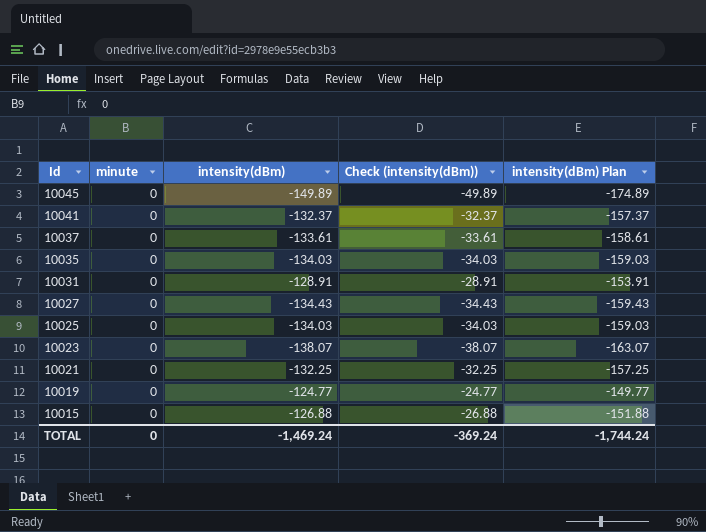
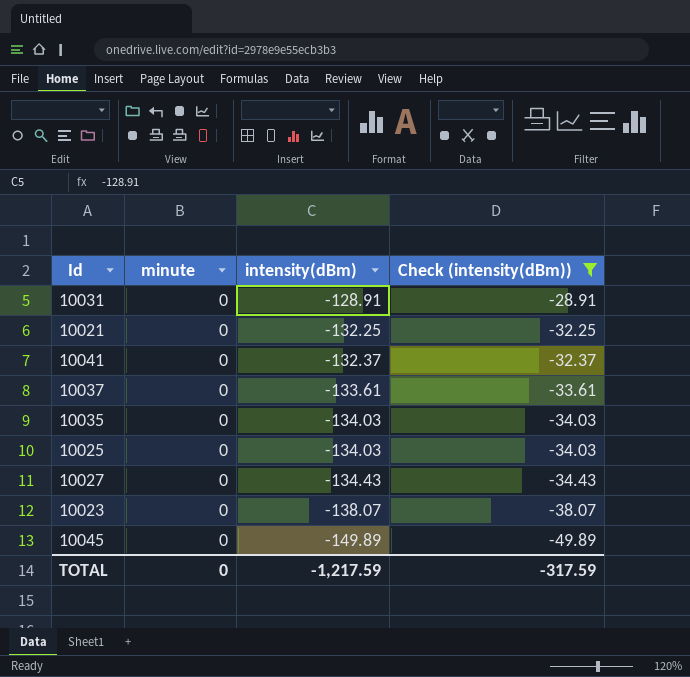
filter: none -> Check (intensity(dBm)) <= -28.91
row order: Id descending -> intensity(dBm) descending
column intensity(dBm) Plan | formula: [intensity(dBm)] - 25 -> none
TOTAL | intensity(dBm): -1,469.24 -> -1,217.59
TOTAL | Check (intensity(dBm)): -369.24 -> -317.59

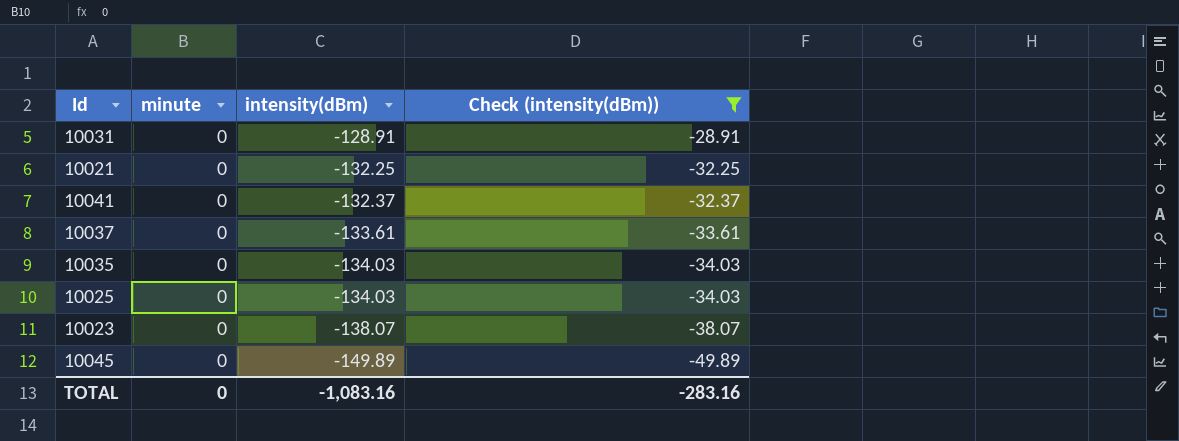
row 10027: 0 | -134.43 | -34.43 -> none
TOTAL | intensity(dBm): -1,217.59 -> -1,083.16
TOTAL | Check (intensity(dBm)): -317.59 -> -283.16

